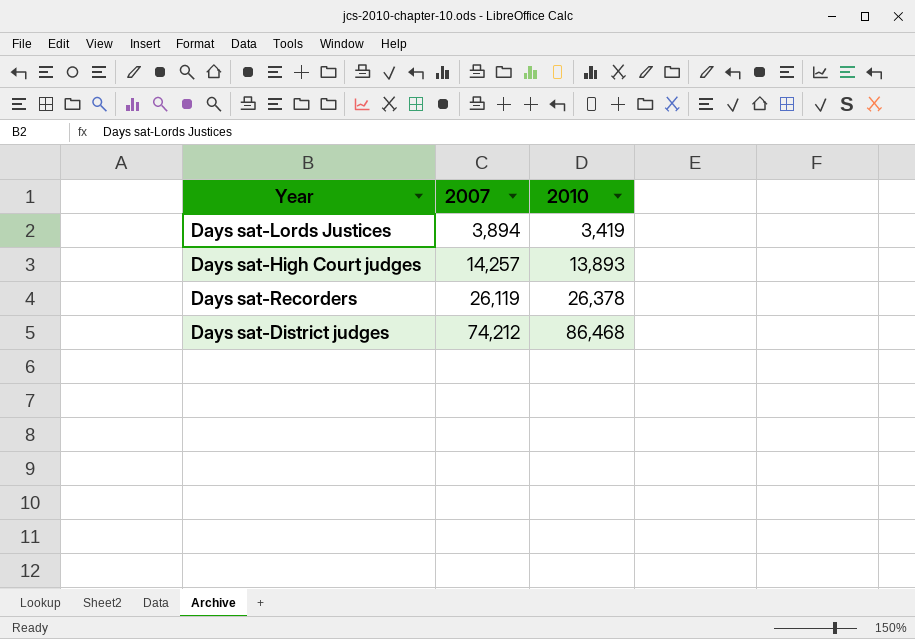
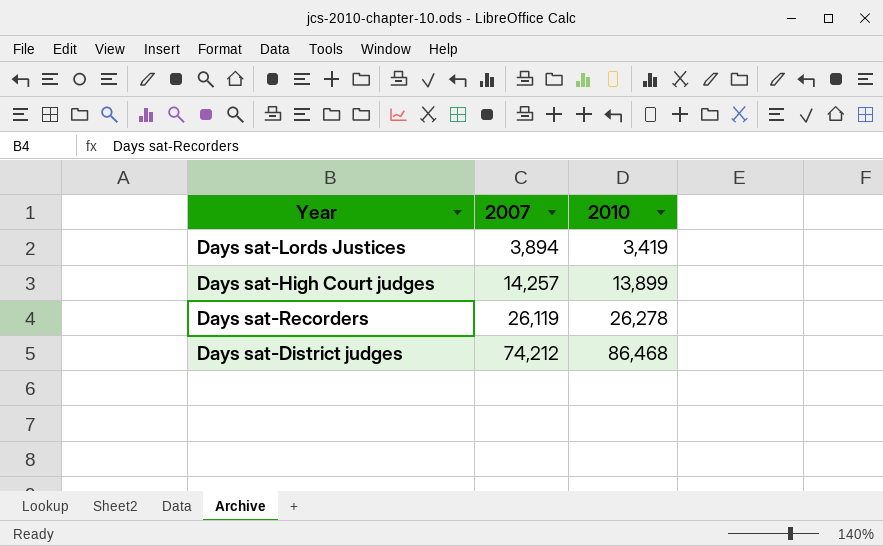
Days sat-High Court judges | 2010: 13,893 -> 13,899
Days sat-Recorders | 2010: 26,378 -> 26,278

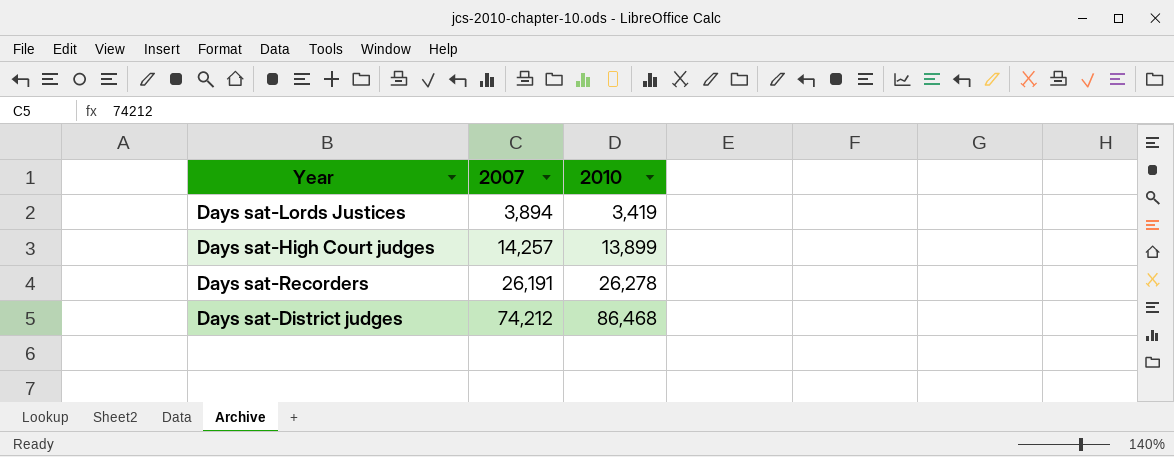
Days sat-Recorders | 2007: 26,119 -> 26,191

